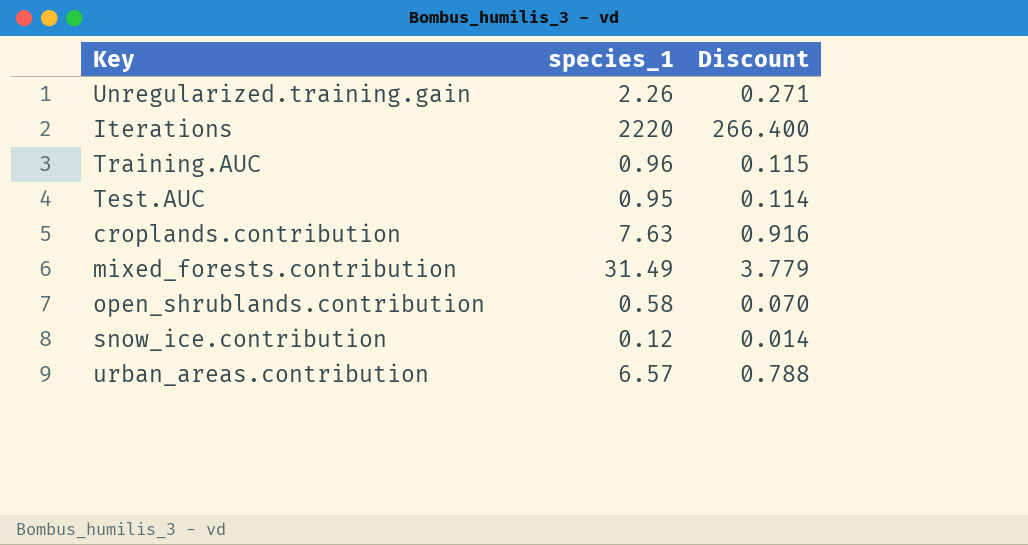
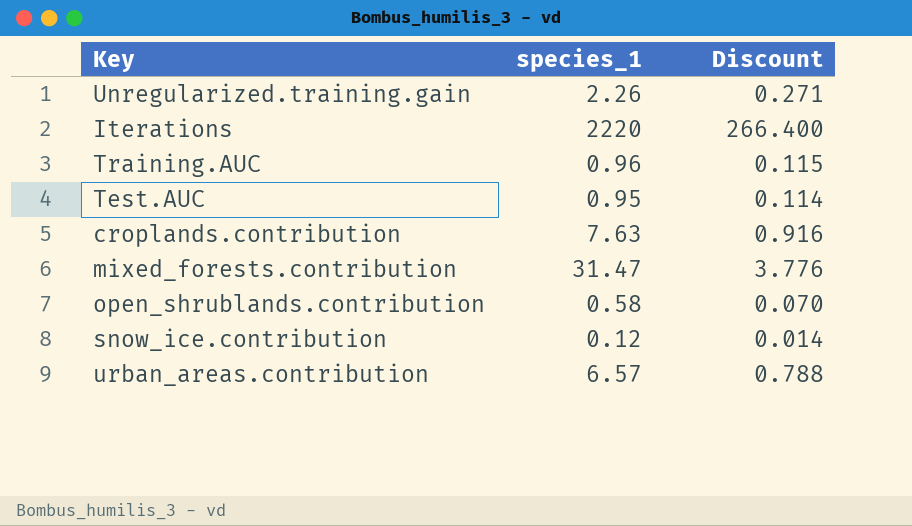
mixed_forests.contribution | species_1: 31.49 -> 31.47
mixed_forests.contribution | Discount: 3.779 -> 3.776

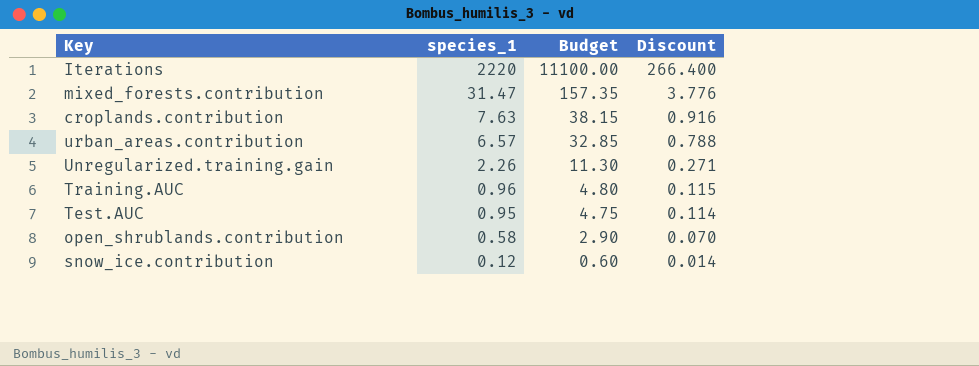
row order: none -> species_1 descending
column Budget | formula: none -> [species_1] * 5

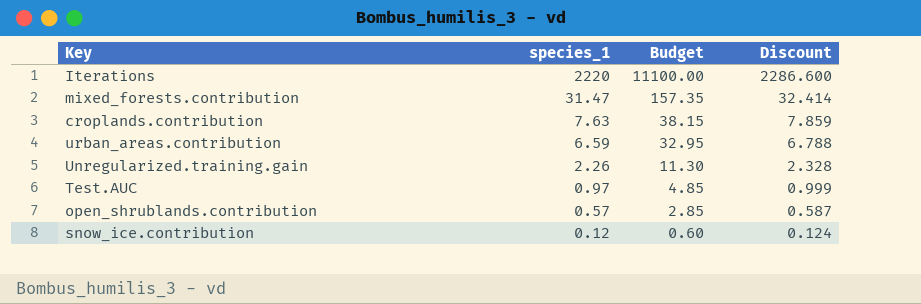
column Discount | formula: [species_1] * 0.12 -> [species_1] * 1.03
row Training.AUC: 0.96 | 4.80 | 0.115 -> none
urban_areas.contribution | species_1: 6.57 -> 6.59
urban_areas.contribution | Budget: 32.85 -> 32.95
Test.AUC | species_1: 0.95 -> 0.97
Test.AUC | Budget: 4.75 -> 4.85
open_shrublands.contribution | species_1: 0.58 -> 0.57
open_shrublands.contribution | Budget: 2.90 -> 2.85

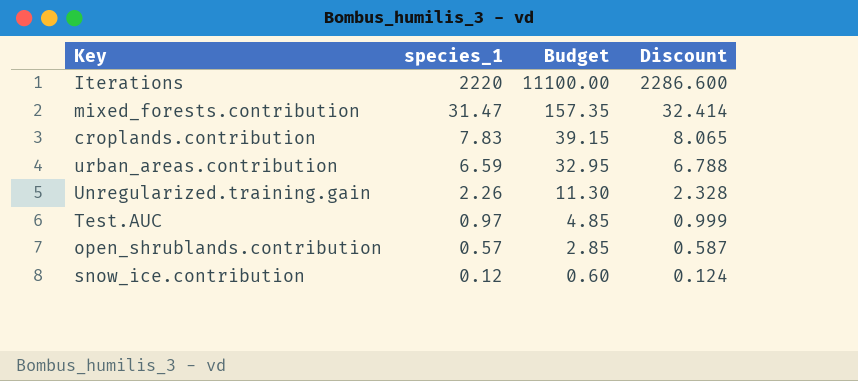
croplands.contribution | species_1: 7.63 -> 7.83
croplands.contribution | Budget: 38.15 -> 39.15
croplands.contribution | Discount: 7.859 -> 8.065

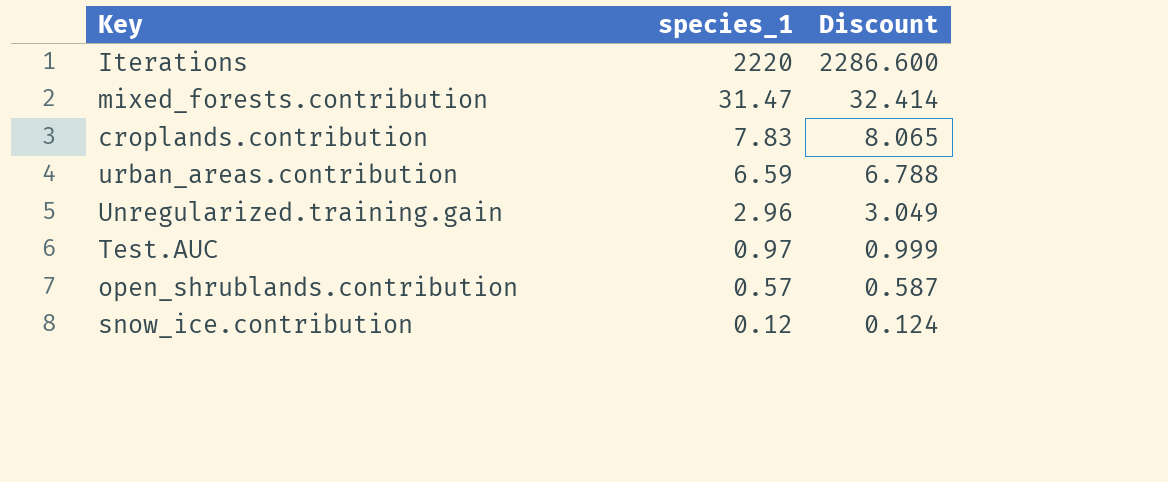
column Budget | formula: [species_1] * 5 -> none
Unregularized.training.gain | species_1: 2.26 -> 2.96
Unregularized.training.gain | Discount: 2.328 -> 3.049

